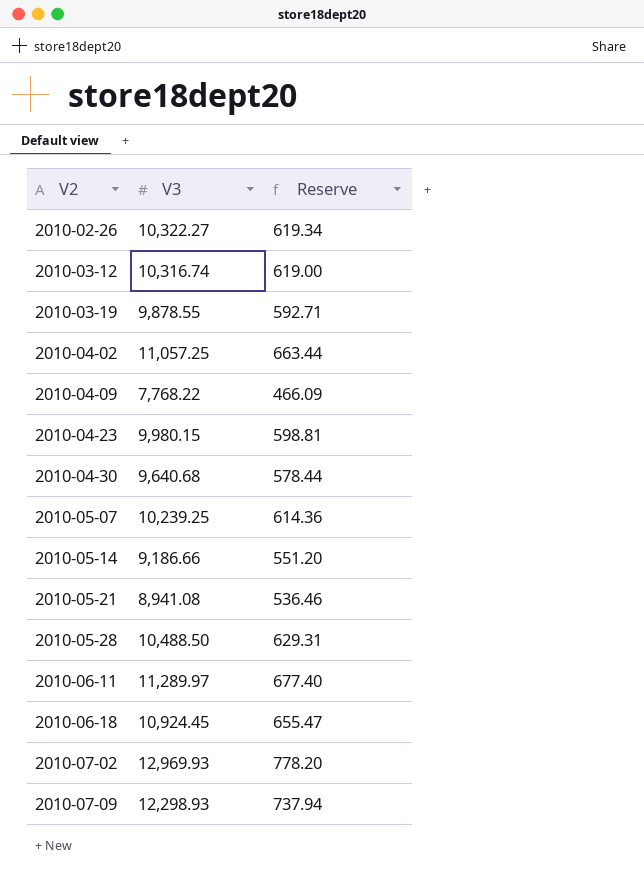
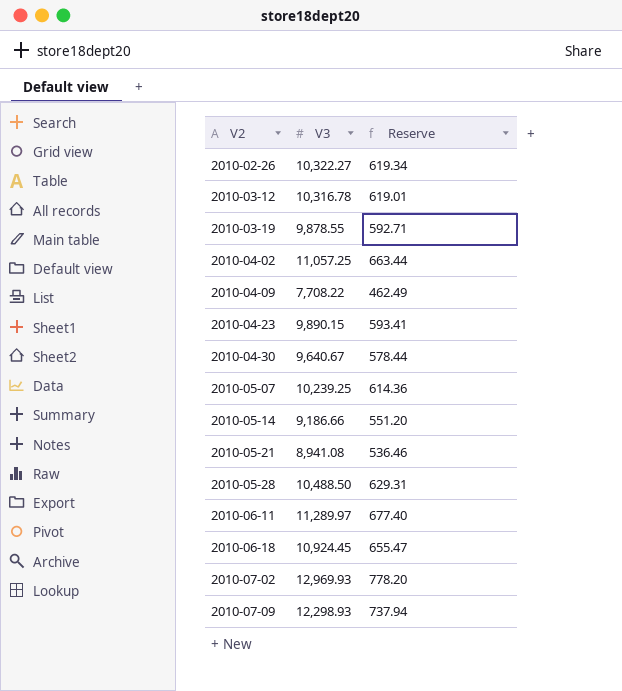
2010-03-12 | V3: 10,316.74 -> 10,316.78
2010-03-12 | Reserve: 619.00 -> 619.01
2010-04-09 | V3: 7,768.22 -> 7,708.22
2010-04-09 | Reserve: 466.09 -> 462.49
2010-04-23 | V3: 9,980.15 -> 9,890.15
2010-04-23 | Reserve: 598.81 -> 593.41
2010-04-30 | V3: 9,640.68 -> 9,640.67

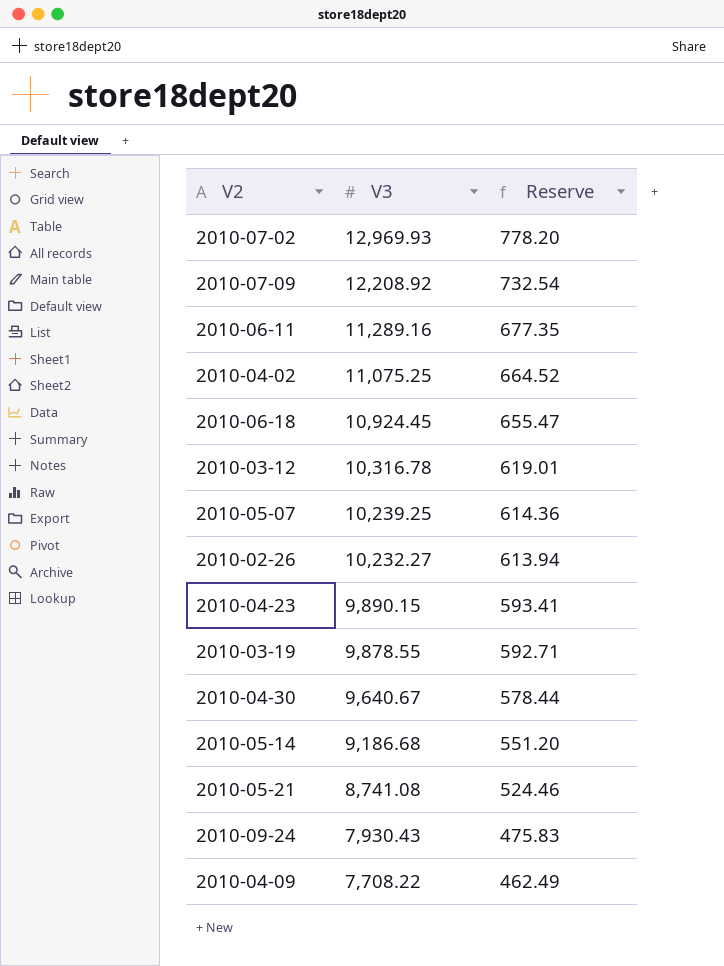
row order: V2 ascending -> V3 descending
row 2010-05-28: 10,488.50 | 629.31 -> none
2010-07-09 | V3: 12,298.93 -> 12,208.92
2010-07-09 | Reserve: 737.94 -> 732.54
2010-06-11 | V3: 11,289.97 -> 11,289.16
2010-06-11 | Reserve: 677.40 -> 677.35
2010-04-02 | V3: 11,057.25 -> 11,075.25
2010-04-02 | Reserve: 663.44 -> 664.52
2010-02-26 | V3: 10,322.27 -> 10,232.27
2010-02-26 | Reserve: 619.34 -> 613.94
2010-05-14 | V3: 9,186.66 -> 9,186.68
2010-05-21 | V3: 8,941.08 -> 8,741.08
2010-05-21 | Reserve: 536.46 -> 524.46
row 2010-09-24: none -> 7,930.43 | 475.83

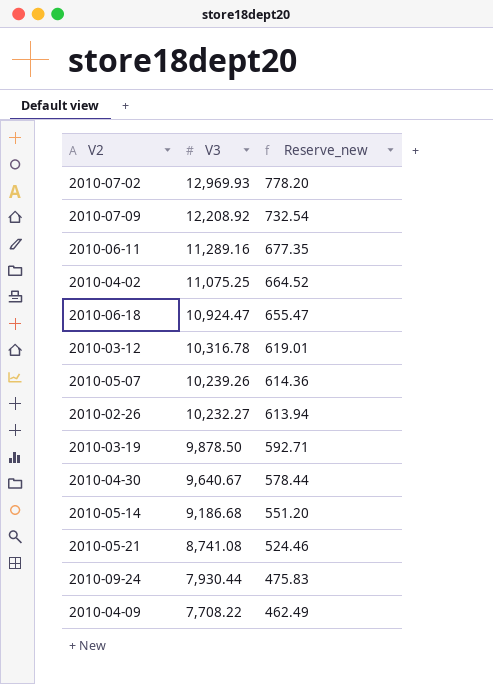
column name: Reserve -> Reserve_new
row 2010-04-23: 9,890.15 | 593.41 -> none
2010-06-18 | V3: 10,924.45 -> 10,924.47
2010-05-07 | V3: 10,239.25 -> 10,239.26
2010-03-19 | V3: 9,878.55 -> 9,878.50
2010-09-24 | V3: 7,930.43 -> 7,930.44

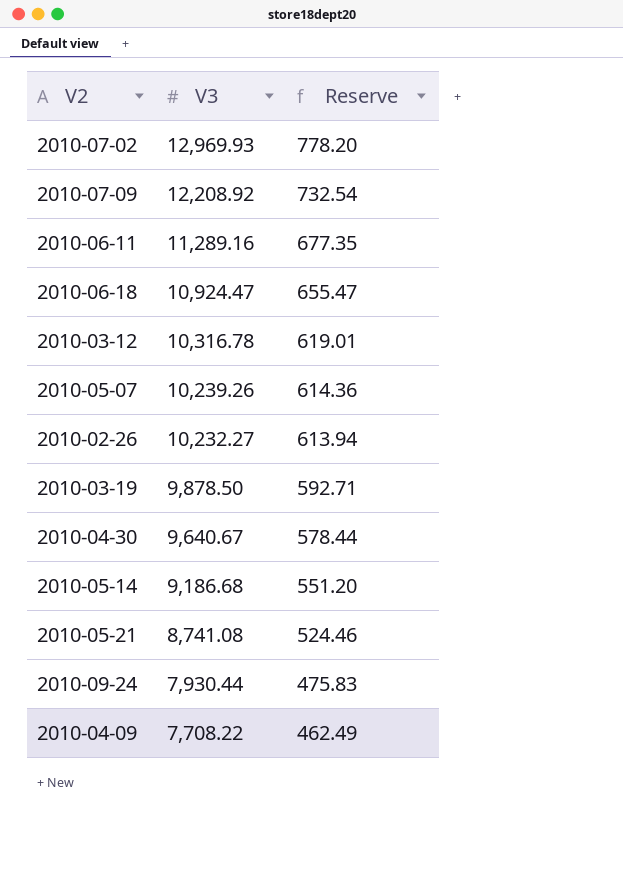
column name: Reserve_new -> Reserve
row 2010-04-02: 11,075.25 | 664.52 -> none

